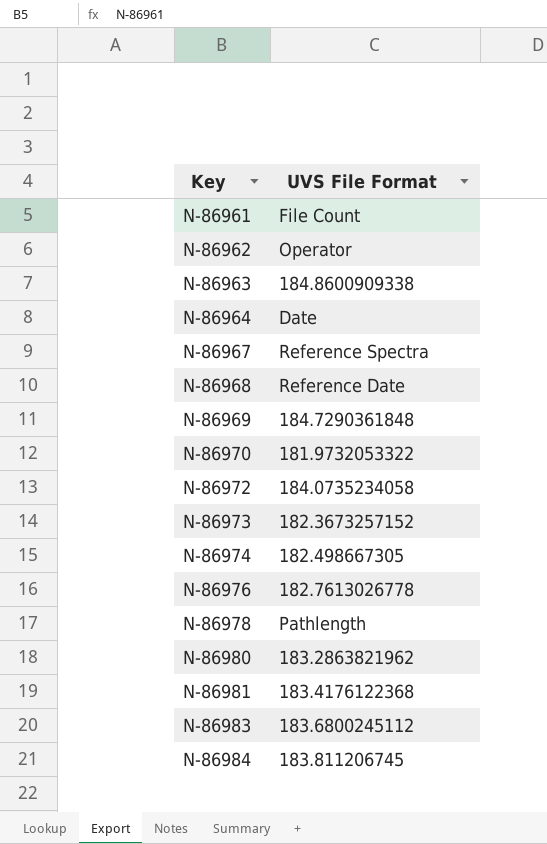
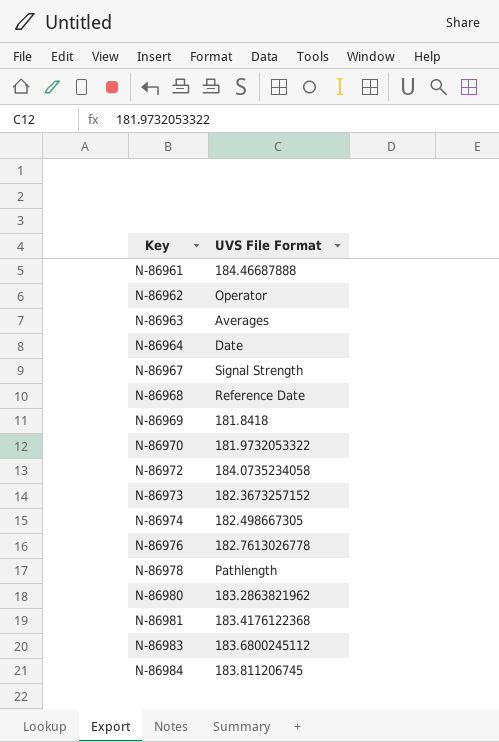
N-86961 | UVS File Format: File Count -> 184.46687888
N-86963 | UVS File Format: 184.8600909338 -> Averages
N-86967 | UVS File Format: Reference Spectra -> Signal Strength
N-86969 | UVS File Format: 184.7290361848 -> 181.8418

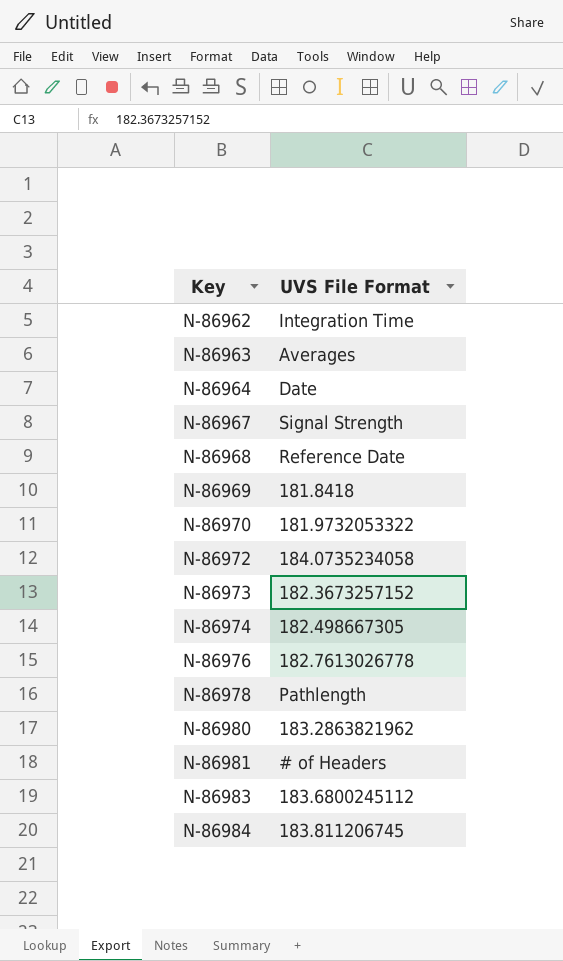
row N-86961: 184.46687888 -> none
N-86962 | UVS File Format: Operator -> Integration Time
N-86981 | UVS File Format: 183.4176122368 -> # of Headers

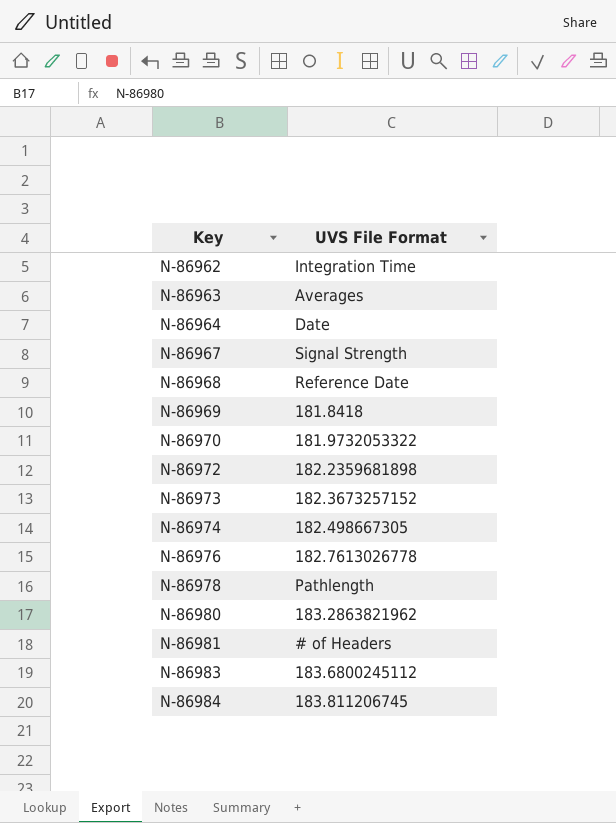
N-86972 | UVS File Format: 184.0735234058 -> 182.2359681898

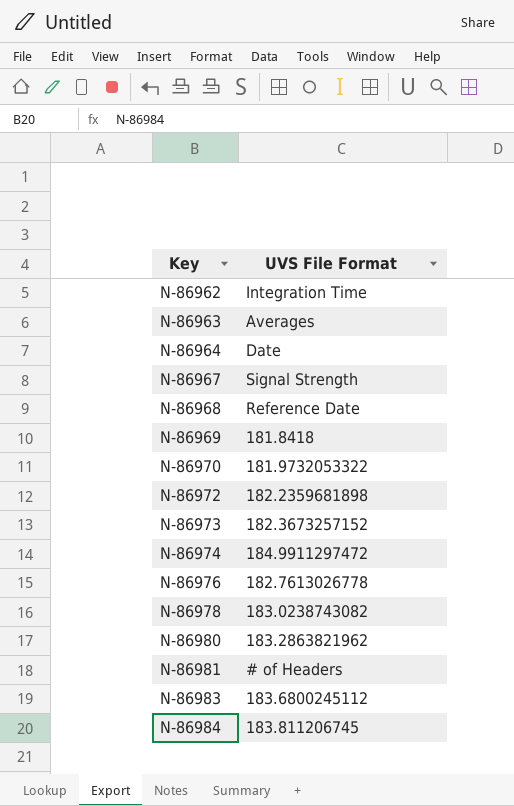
N-86974 | UVS File Format: 182.498667305 -> 184.9911297472
N-86978 | UVS File Format: Pathlength -> 183.0238743082

